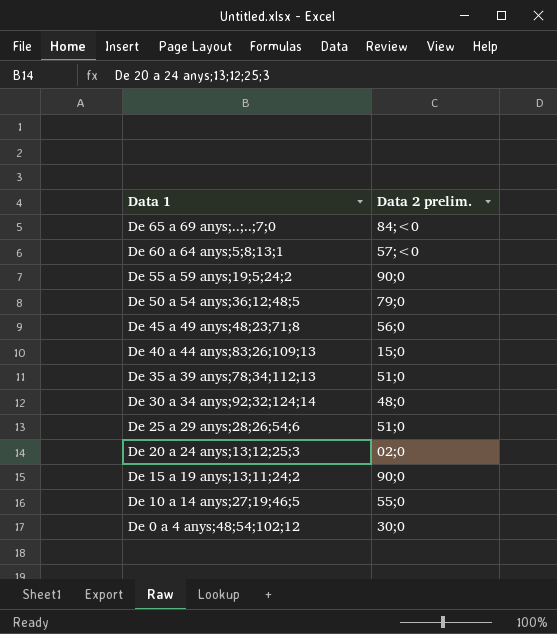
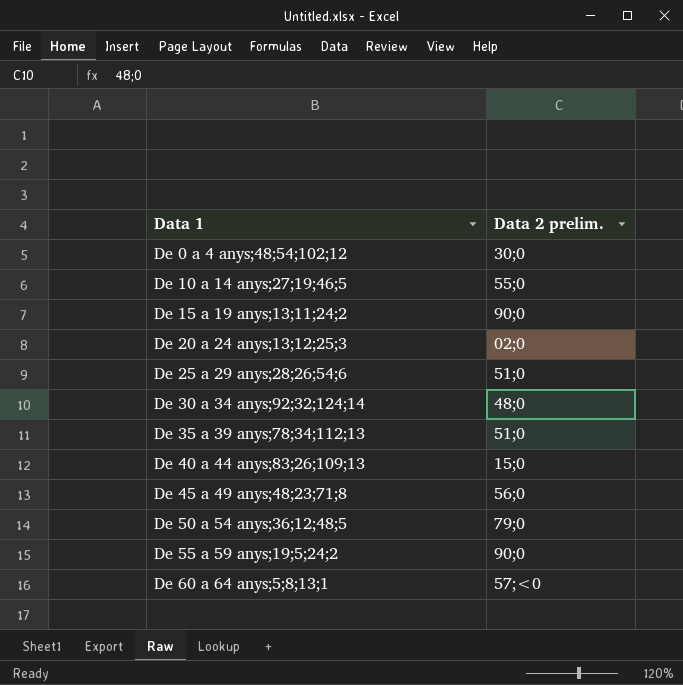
row order: Data 1 descending -> Data 1 ascending
row De 65 a 69 anys;..;..;7;0: 84;<0 -> none

